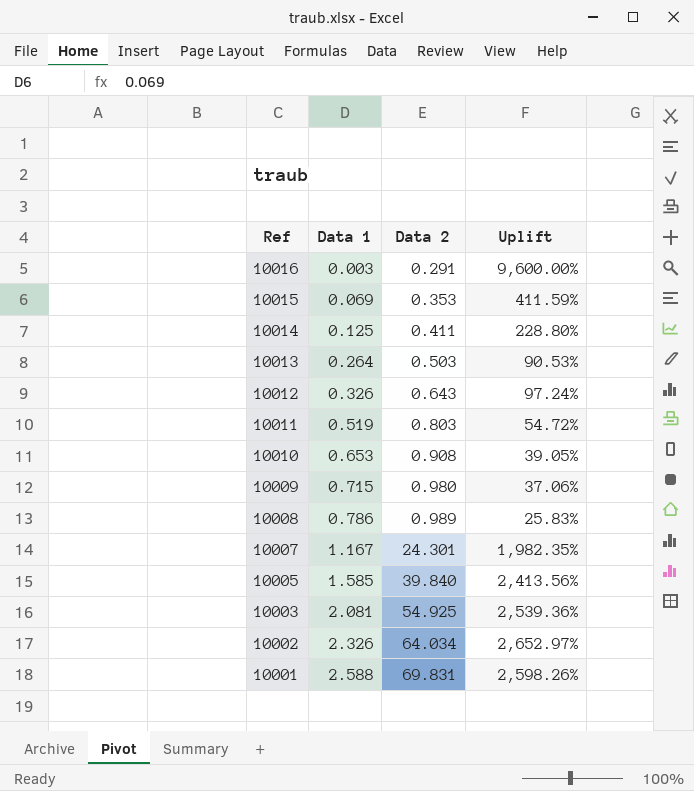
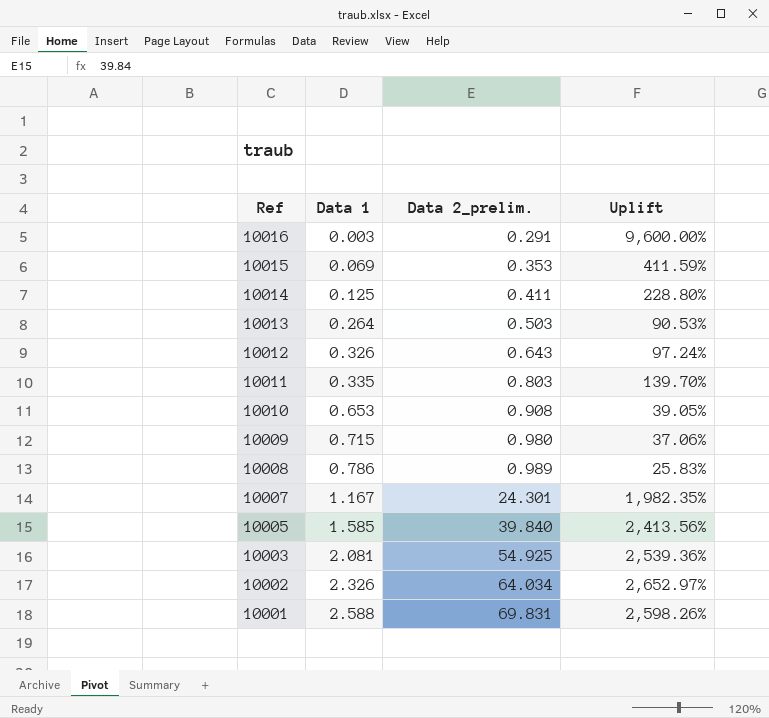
column name: Data 2 -> Data 2_prelim.
10011 | Data 1: 0.519 -> 0.335
10011 | Uplift: 54.72% -> 139.70%

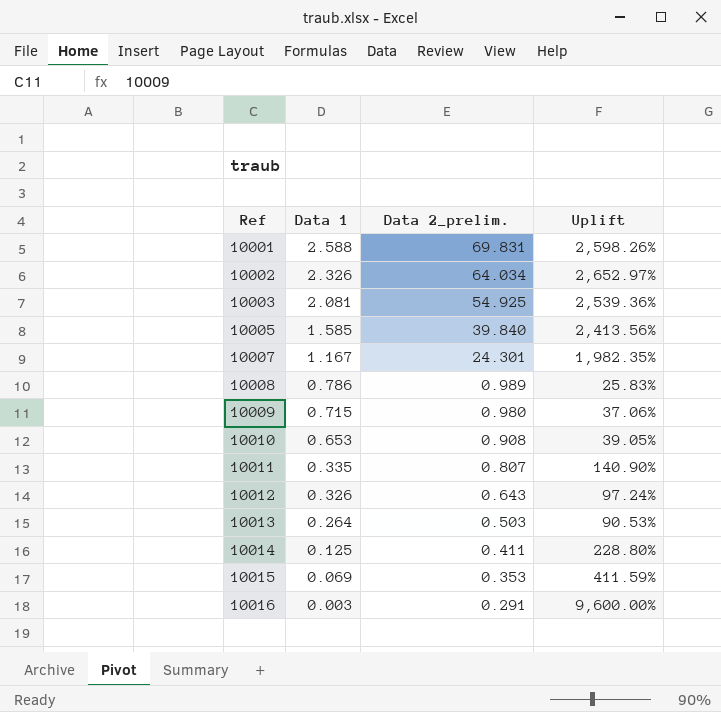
row order: Ref descending -> Ref ascending
10011 | Data 2_prelim.: 0.803 -> 0.807
10011 | Uplift: 139.70% -> 140.90%

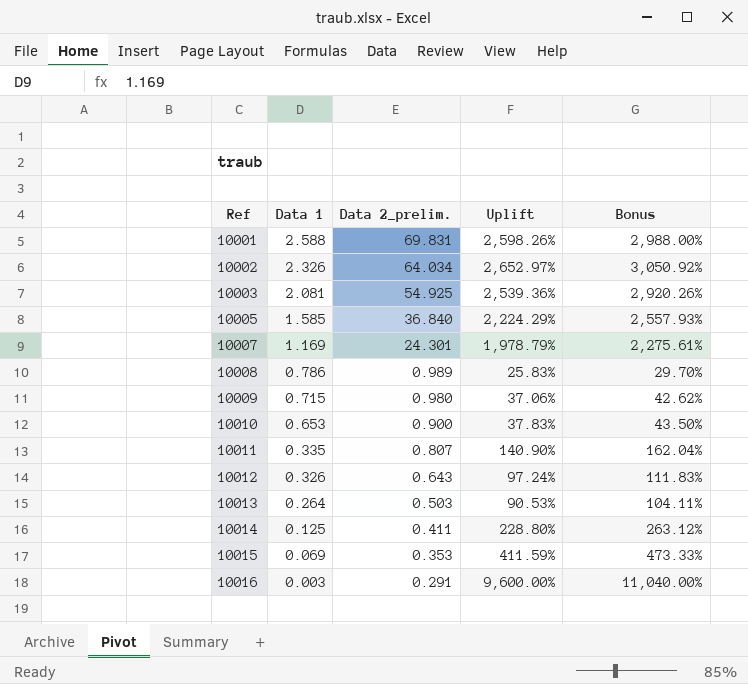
column Bonus | formula: none -> [Uplift] * 1.15
10005 | Data 2_prelim.: 39.840 -> 36.840
10005 | Uplift: 2,413.56% -> 2,224.29%
10007 | Data 1: 1.167 -> 1.169
10007 | Uplift: 1,982.35% -> 1,978.79%
10010 | Data 2_prelim.: 0.908 -> 0.900
10010 | Uplift: 39.05% -> 37.83%

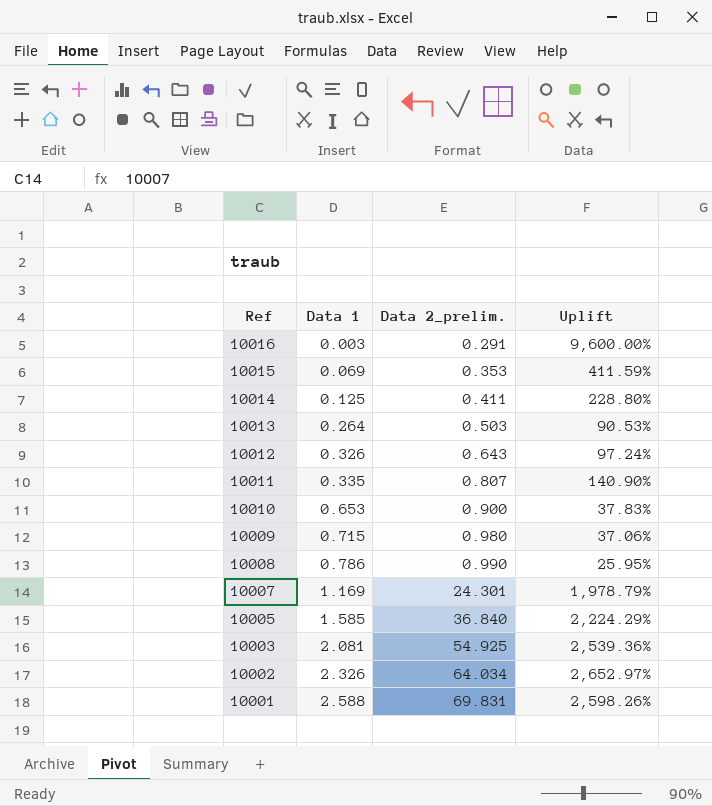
row order: Ref ascending -> Ref descending
column Bonus | formula: [Uplift] * 1.15 -> none
10008 | Data 2_prelim.: 0.989 -> 0.990
10008 | Uplift: 25.83% -> 25.95%

